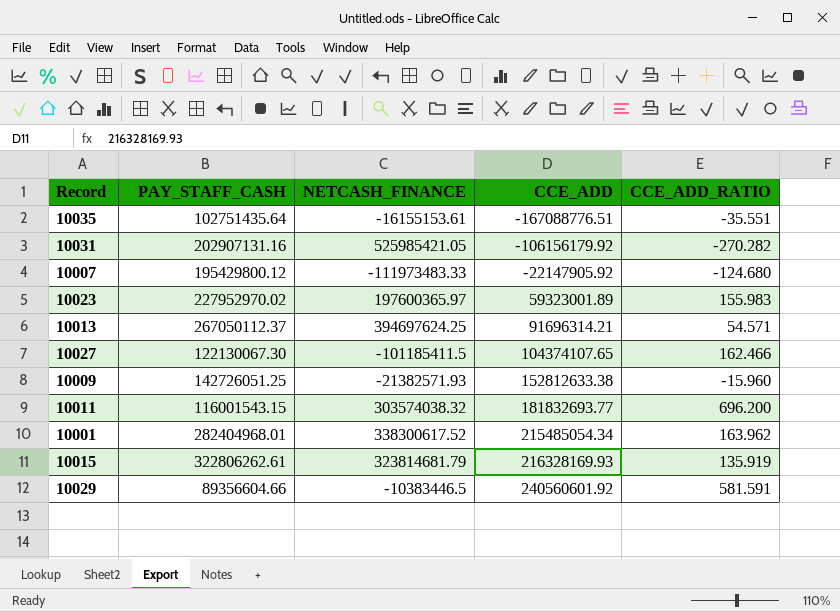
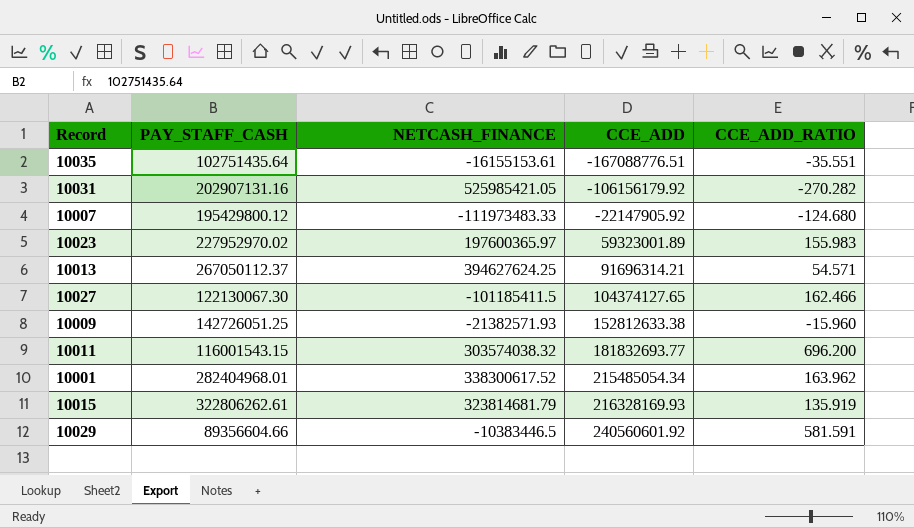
10013 | NETCASH_FINANCE: 394697624.25 -> 394627624.25
10027 | CCE_ADD: 104374107.65 -> 104374127.65

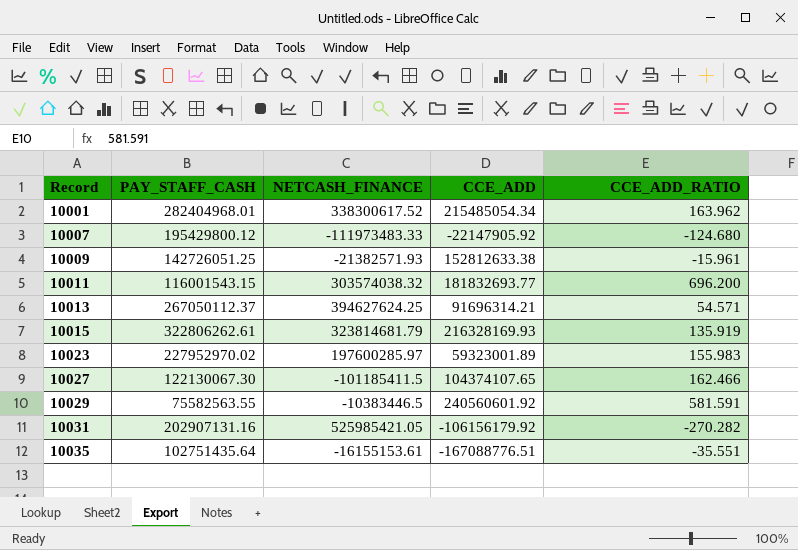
row order: CCE_ADD ascending -> Record ascending
10009 | CCE_ADD_RATIO: -15.960 -> -15.961
10023 | NETCASH_FINANCE: 197600365.97 -> 197600285.97
10027 | CCE_ADD: 104374127.65 -> 104374107.65
10029 | PAY_STAFF_CASH: 89356604.66 -> 75582563.55

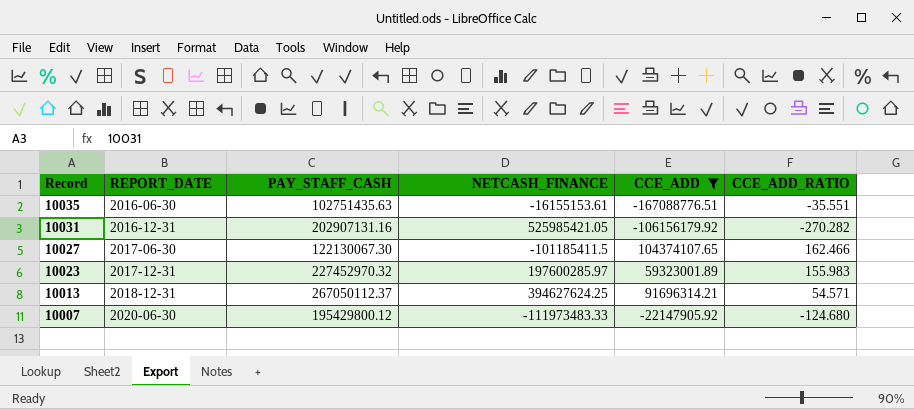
filter: none -> CCE_ADD <= 104374107.65
row order: Record ascending -> Record descending
column REPORT_DATE | position: none -> 2
10035 | PAY_STAFF_CASH: 102751435.64 -> 102751435.63
10023 | PAY_STAFF_CASH: 227952970.02 -> 227452970.32

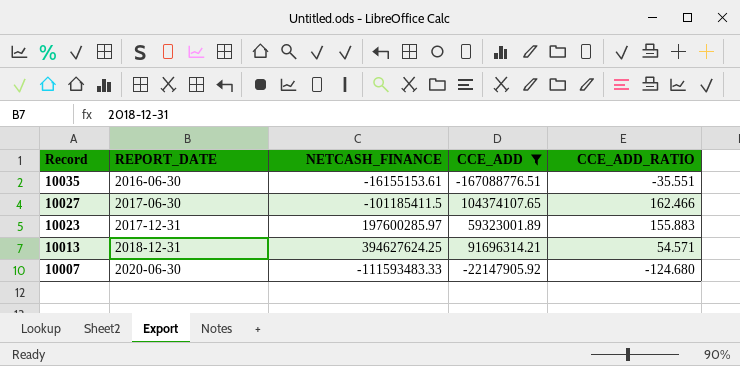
column PAY_STAFF_CASH | position: 3 -> none
row 10031: 2016-12-31 | 202907131.16 | 525985421.05 | -106156179.92 | -270.282 -> none
10023 | CCE_ADD_RATIO: 155.983 -> 155.883
10007 | NETCASH_FINANCE: -111973483.33 -> -111593483.33

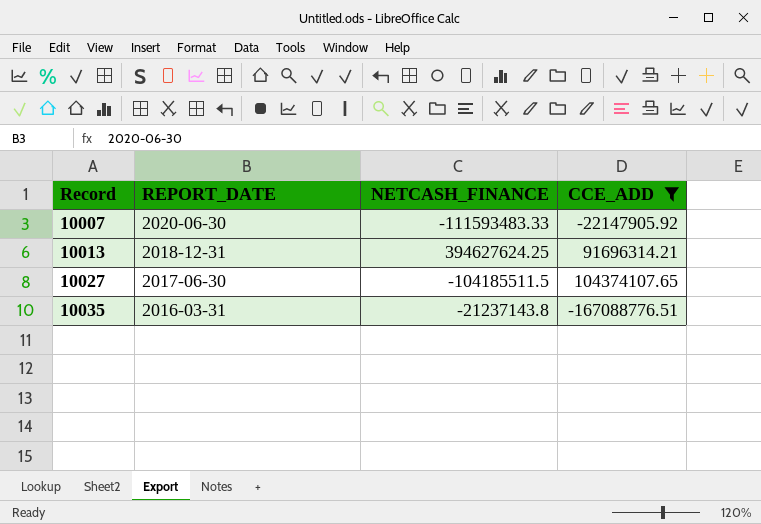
row order: Record descending -> Record ascending
column CCE_ADD_RATIO | position: 5 -> none
row 10023: 2017-12-31 | 197600285.97 | 59323001.89 | 155.883 -> none
10027 | NETCASH_FINANCE: -101185411.5 -> -104185511.5
10035 | REPORT_DATE: 2016-06-30 -> 2016-03-31
10035 | NETCASH_FINANCE: -16155153.61 -> -21237143.8

